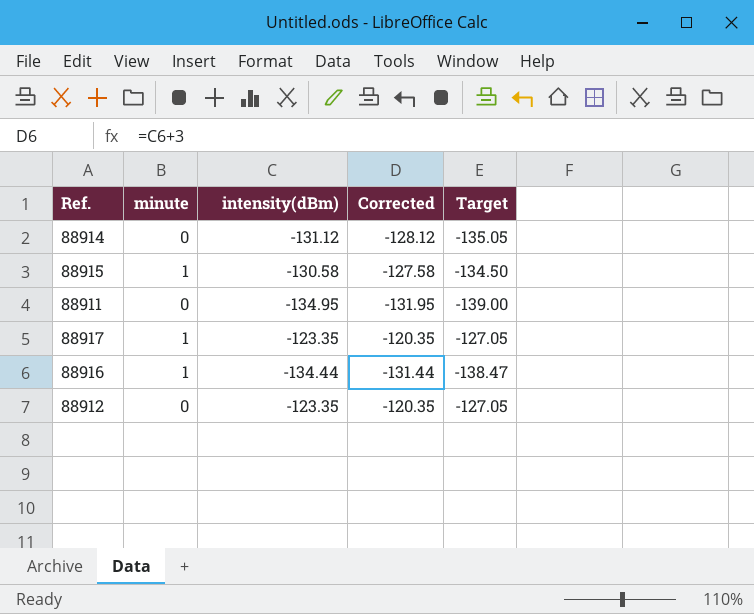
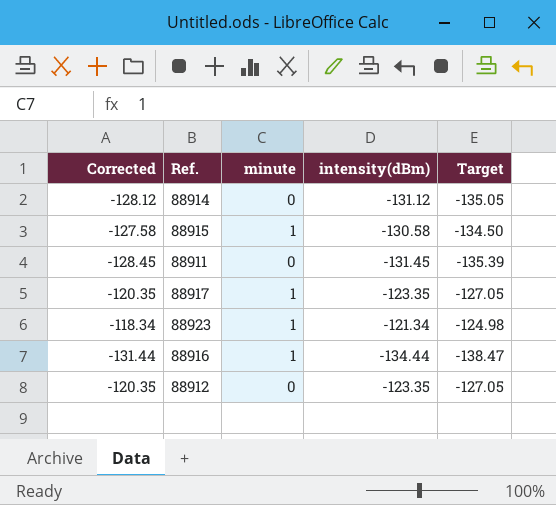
column Corrected | position: 4 -> 1
88911 | Corrected: -131.95 -> -128.45
88911 | intensity(dBm): -134.95 -> -131.45
88911 | Target: -139.00 -> -135.39
row 88923: none -> -118.34 | 1 | -121.34 | -124.98

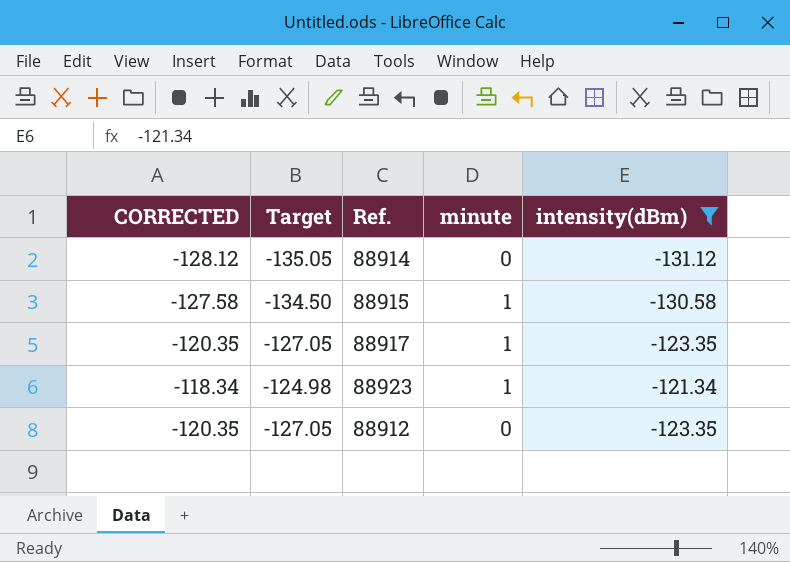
filter: none -> intensity(dBm) >= -131.12
column name: Corrected -> CORRECTED
column Target | position: 5 -> 2

